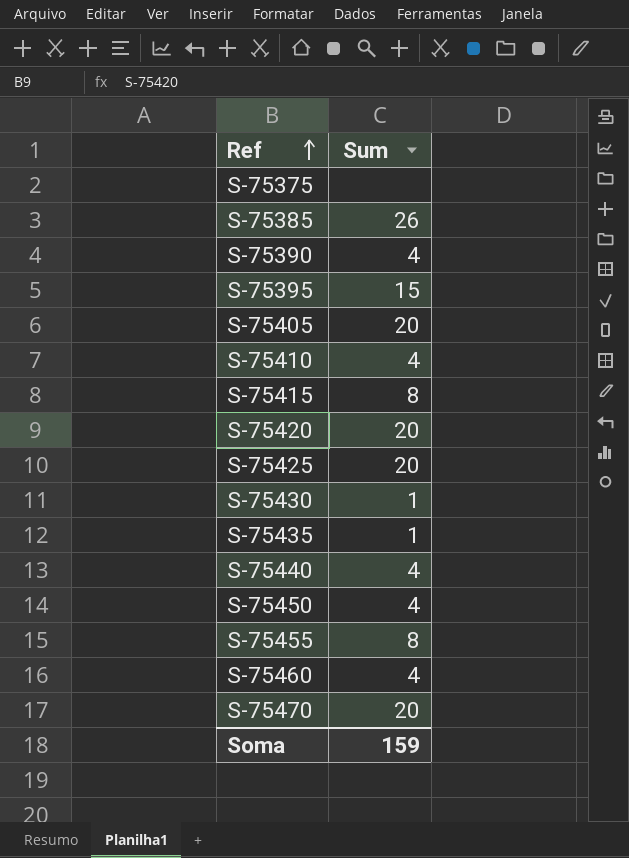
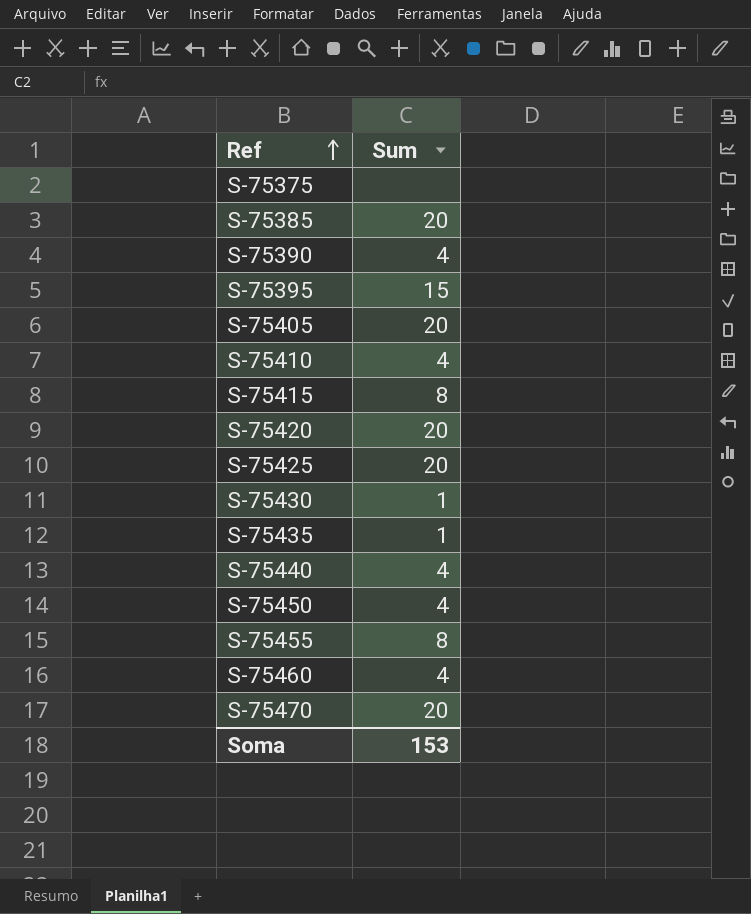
S-75385 | Sum: 26 -> 20
Soma | Sum: 159 -> 153

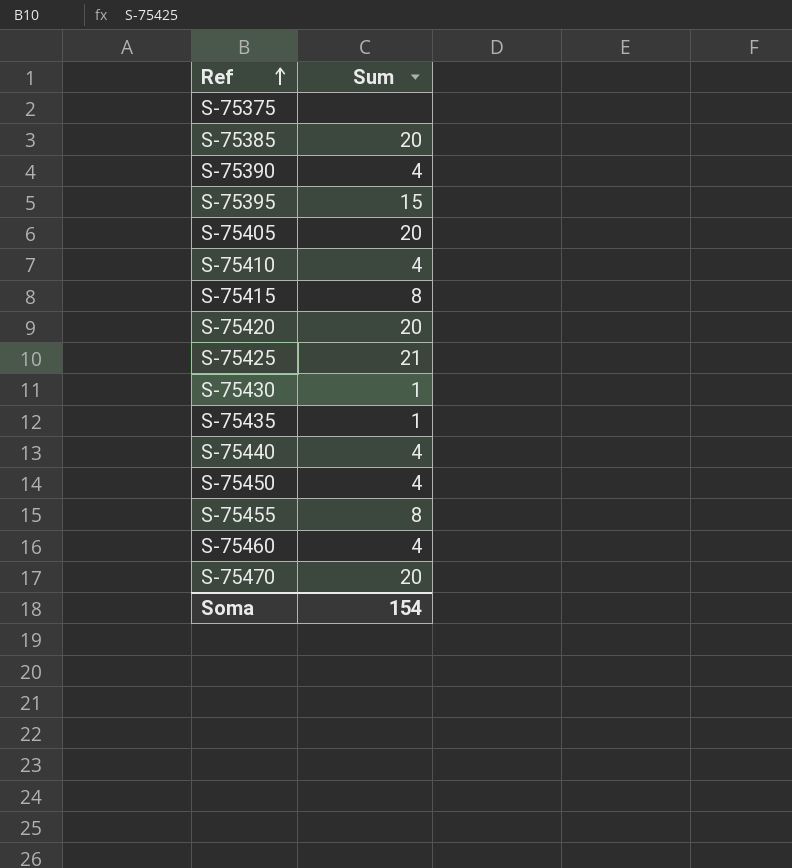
S-75425 | Sum: 20 -> 21
Soma | Sum: 153 -> 154

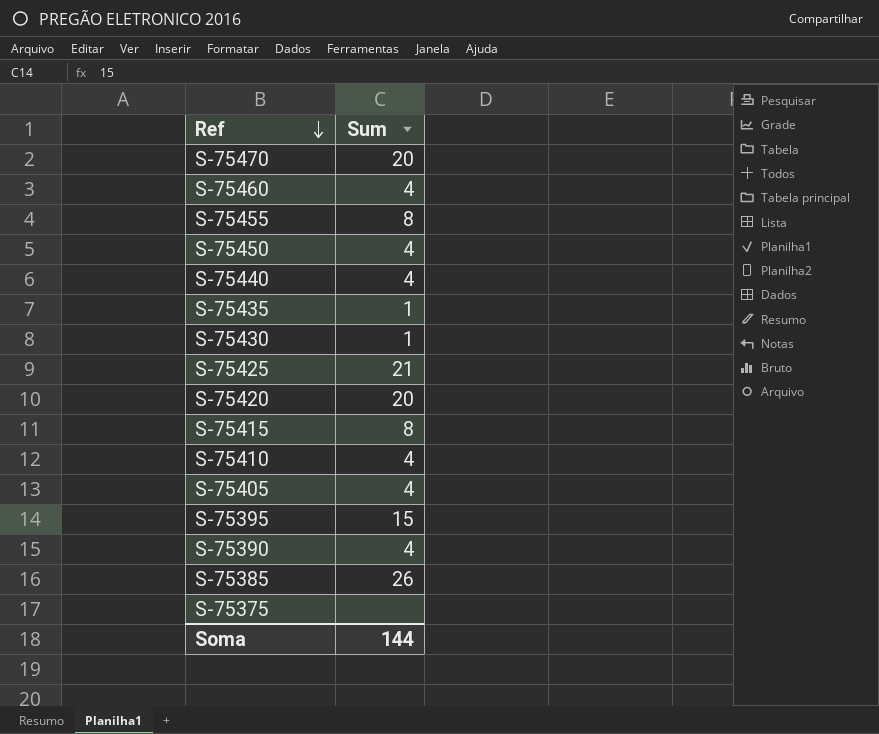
row order: Ref ascending -> Ref descending
S-75405 | Sum: 20 -> 4
S-75385 | Sum: 20 -> 26
Soma | Sum: 154 -> 144

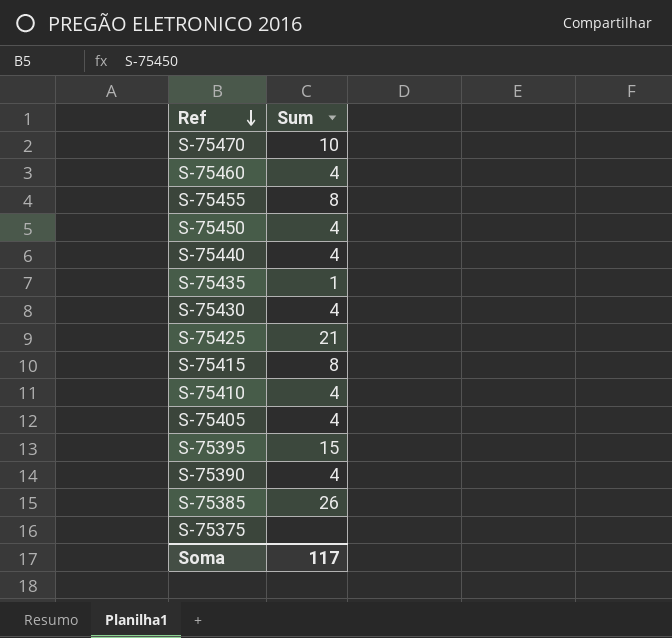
row S-75420: 20 -> none
S-75470 | Sum: 20 -> 10
S-75430 | Sum: 1 -> 4
Soma | Sum: 144 -> 117

